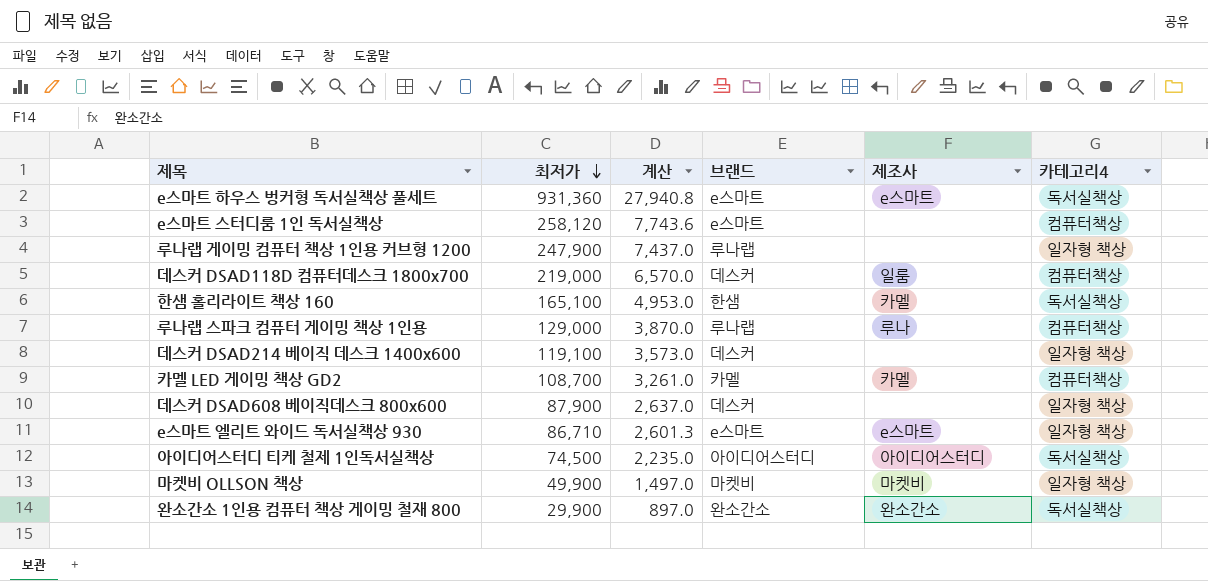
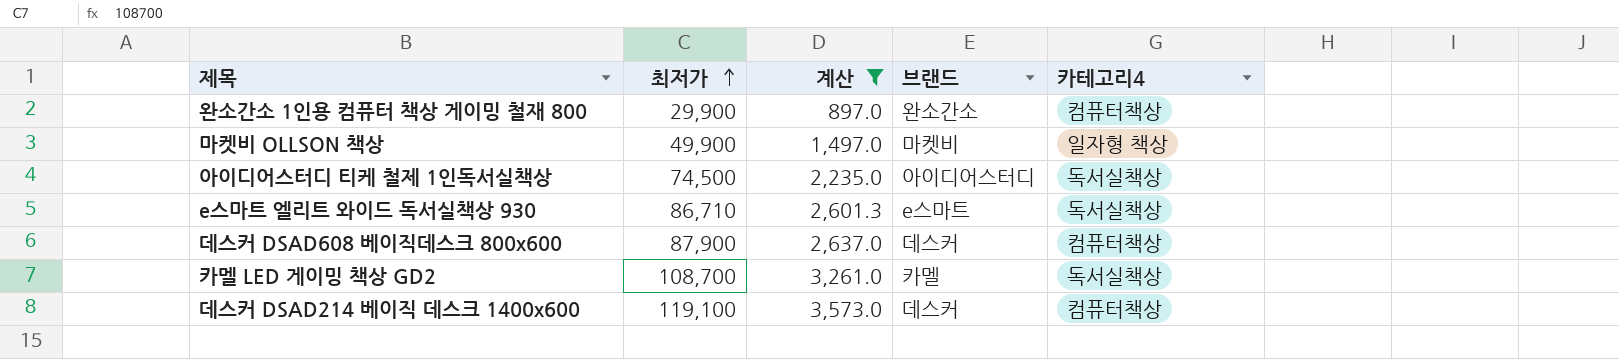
filter: none -> 계산 <= 3,573.0
row order: 최저가 descending -> 최저가 ascending
column 제조사 | position: 5 -> none
완소간소 1인용 컴퓨터 책상 게이밍 철재 800 | 카테고리4: 독서실책상 -> 컴퓨터책상
e스마트 엘리트 와이드 독서실책상 930 | 카테고리4: 일자형 책상 -> 독서실책상
데스커 DSAD608 베이직데스크 800x600 | 카테고리4: 일자형 책상 -> 컴퓨터책상
카멜 LED 게이밍 책상 GD2 | 카테고리4: 컴퓨터책상 -> 독서실책상
데스커 DSAD214 베이직 데스크 1400x600 | 카테고리4: 일자형 책상 -> 컴퓨터책상

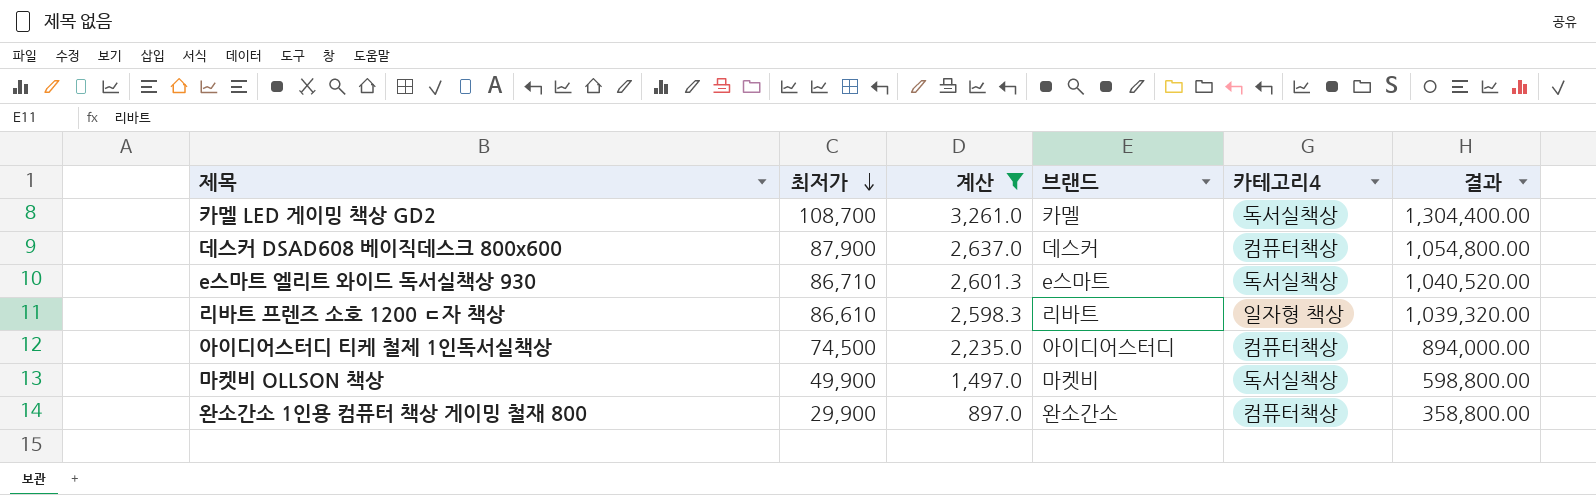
row order: 최저가 ascending -> 최저가 descending
column 결과 | formula: none -> [최저가] * 12
row 데스커 DSAD214 베이직 데스크 1400x600: 119,100 | 3,573.0 | 데스커 | 컴퓨터책상 -> none
row 리바트 프렌즈 소호 1200 ㄷ자 책상: none -> 86,610 | 2,598.3 | 리바트 | 일자형 책상 | 1,039,320.00
아이디어스터디 티케 철제 1인독서실책상 | 카테고리4: 독서실책상 -> 컴퓨터책상
마켓비 OLLSON 책상 | 카테고리4: 일자형 책상 -> 독서실책상

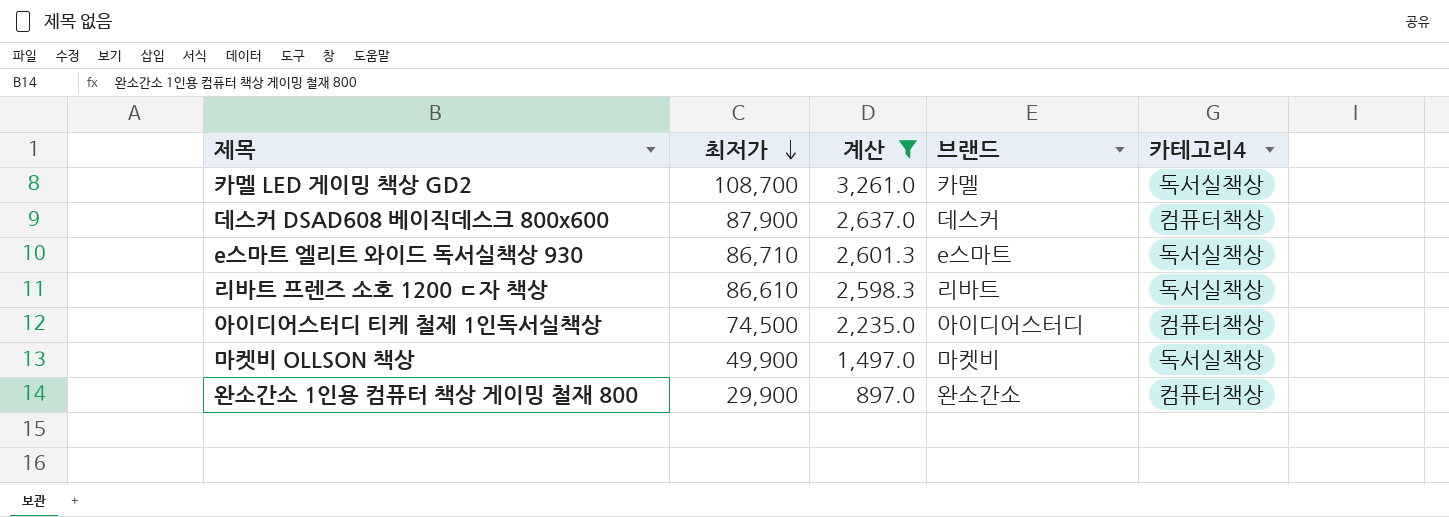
column 결과 | formula: [최저가] * 12 -> none
리바트 프렌즈 소호 1200 ㄷ자 책상 | 카테고리4: 일자형 책상 -> 독서실책상

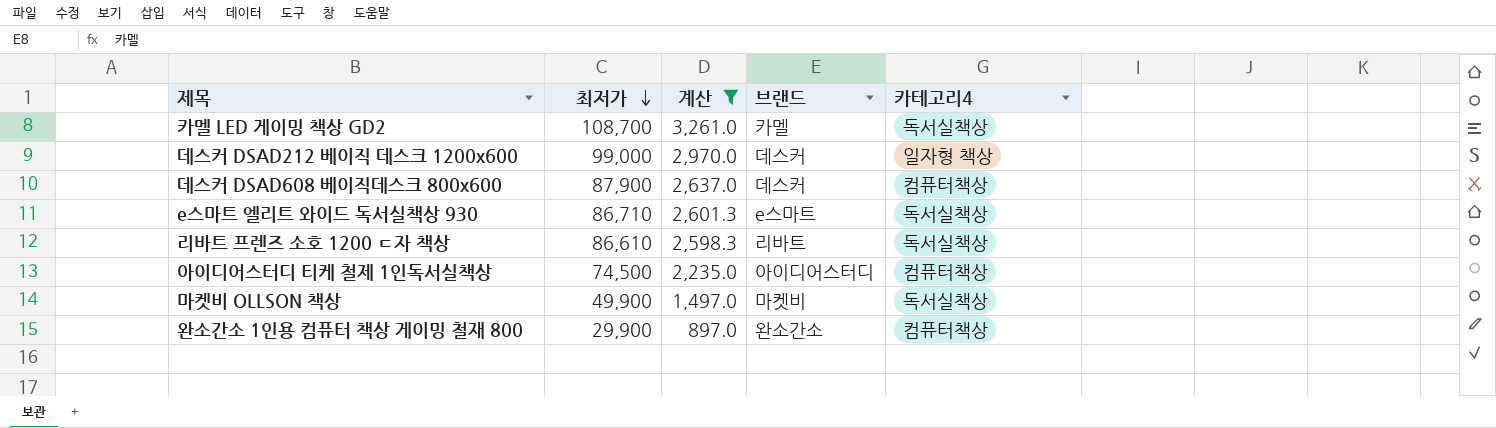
row 데스커 DSAD212 베이직 데스크 1200x600: none -> 99,000 | 2,970.0 | 데스커 | 일자형 책상

